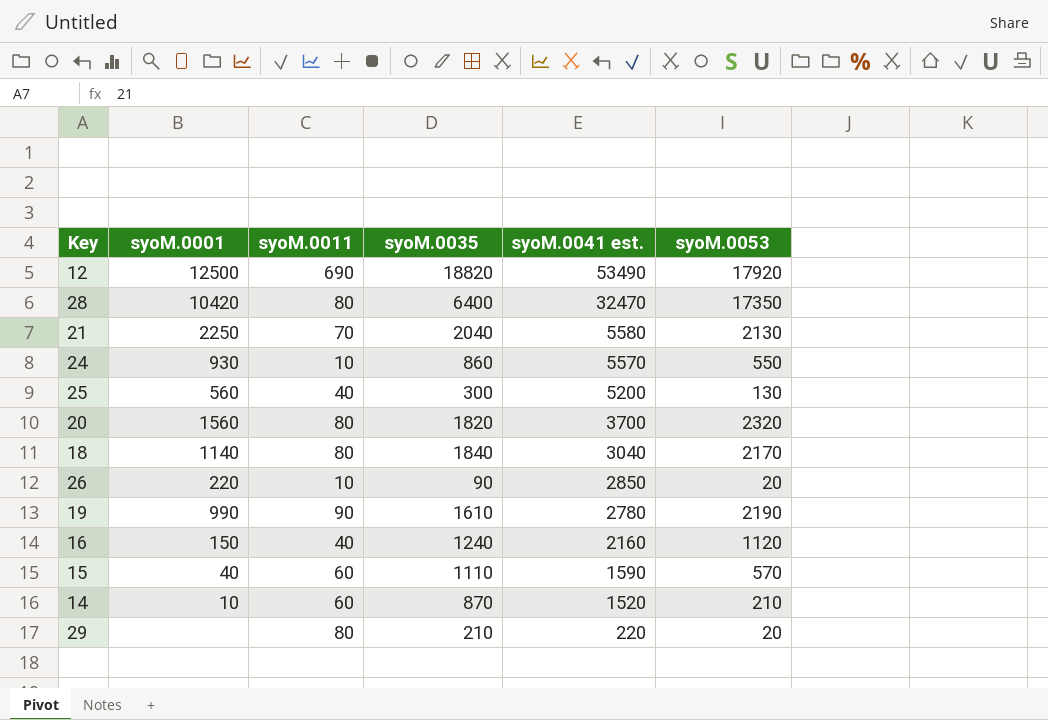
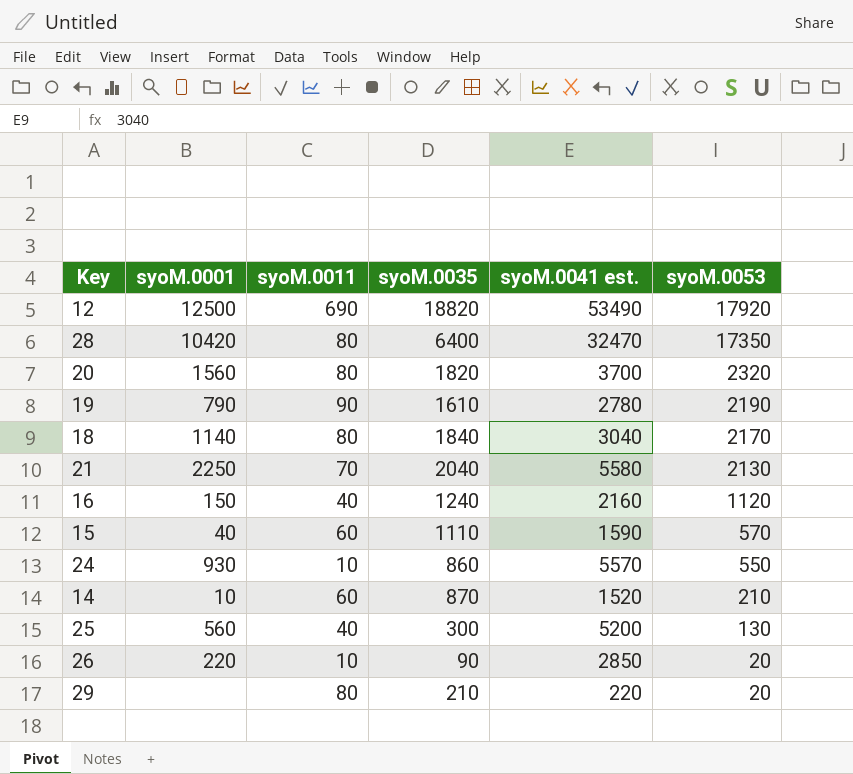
row order: syoM.0041 est. descending -> syoM.0053 descending
19 | syoM.0001: 990 -> 790

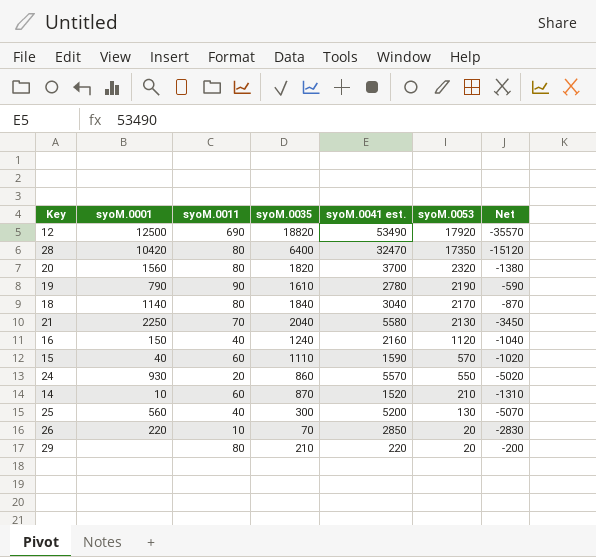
column Net | formula: none -> [syoM.0053] - [syoM.0041 est.]
24 | syoM.0011: 10 -> 20
26 | syoM.0035: 90 -> 70

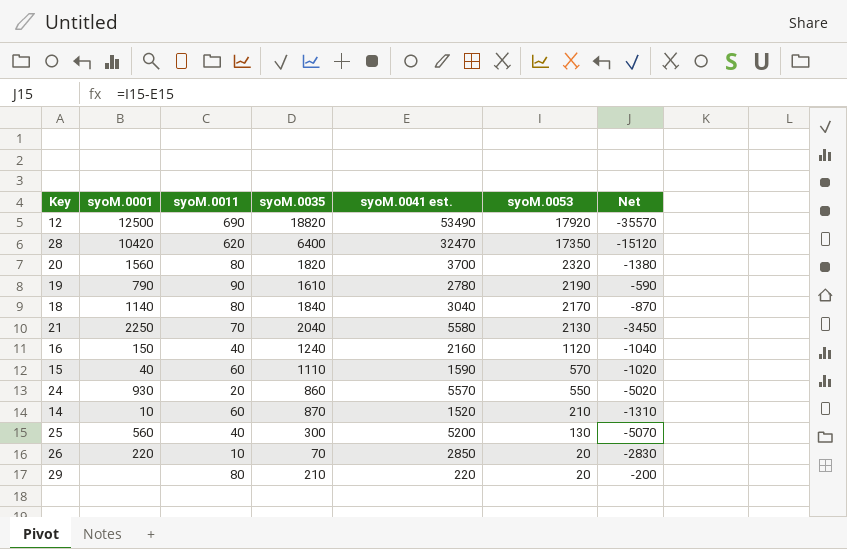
28 | syoM.0011: 80 -> 620

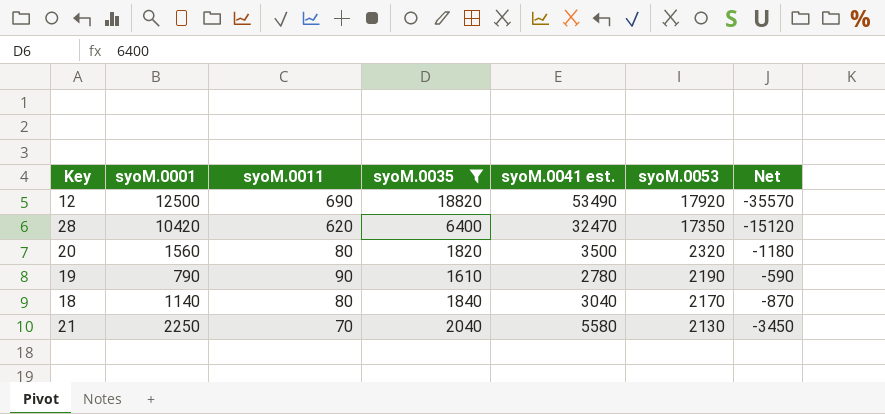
filter: none -> syoM.0035 >= 1610
20 | syoM.0041 est.: 3700 -> 3500
20 | Net: -1380 -> -1180

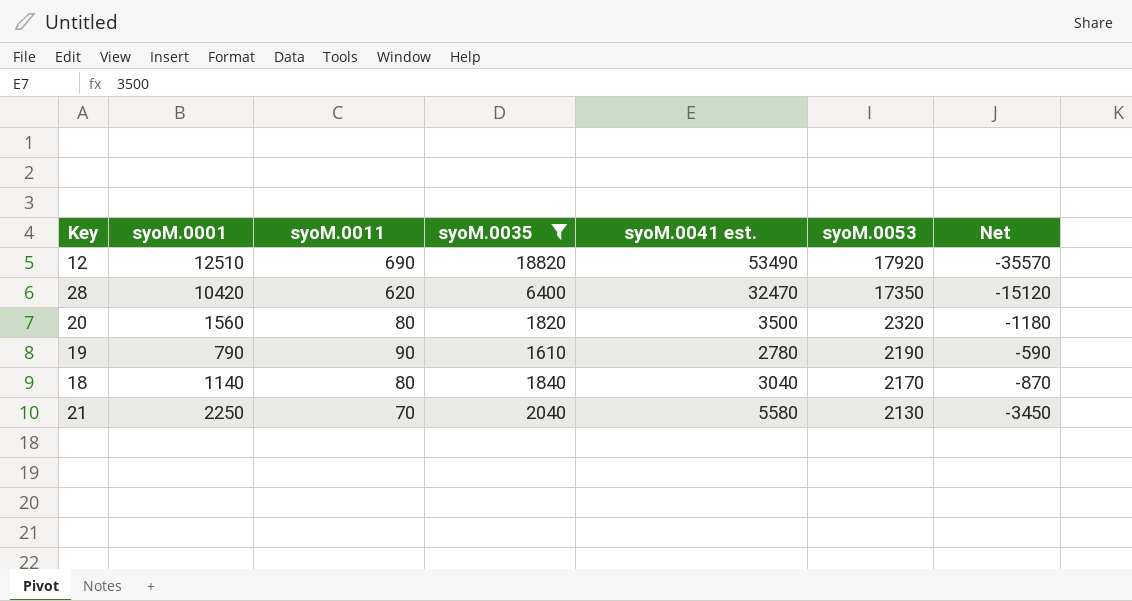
12 | syoM.0001: 12500 -> 12510

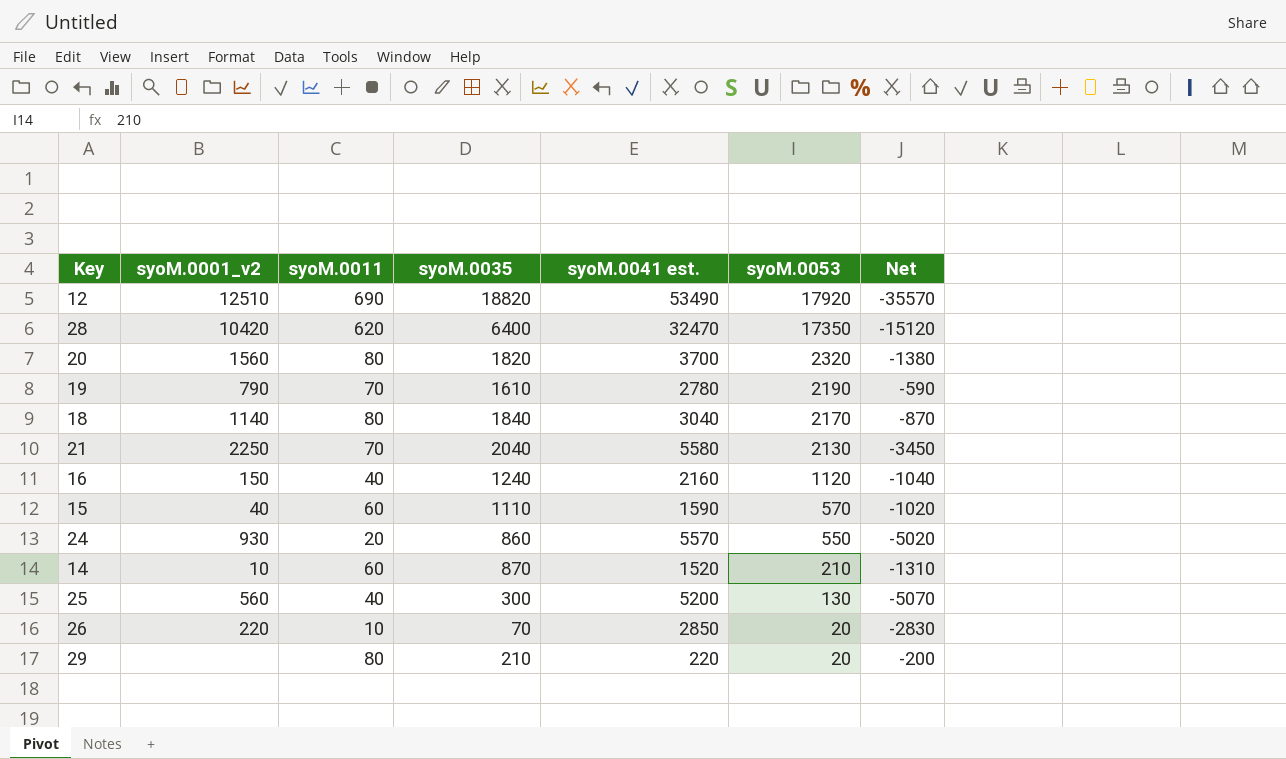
filter: syoM.0035 >= 1610 -> none
column name: syoM.0001 -> syoM.0001_v2
20 | syoM.0041 est.: 3500 -> 3700
20 | Net: -1180 -> -1380
19 | syoM.0011: 90 -> 70

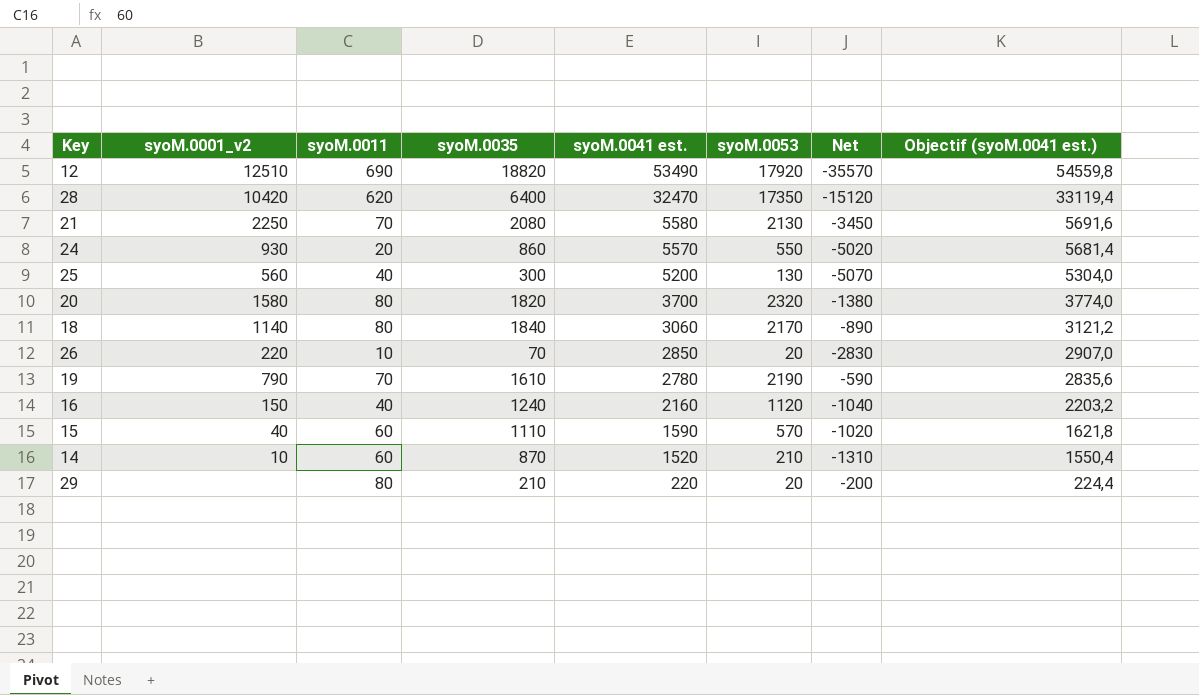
row order: syoM.0053 descending -> syoM.0041 est. descending
column Objectif (syoM.0041 est.) | formula: none -> [syoM.0041 est.] * 1,02
21 | syoM.0035: 2040 -> 2080
20 | syoM.0001_v2: 1560 -> 1580
18 | syoM.0041 est.: 3040 -> 3060
18 | Net: -870 -> -890

